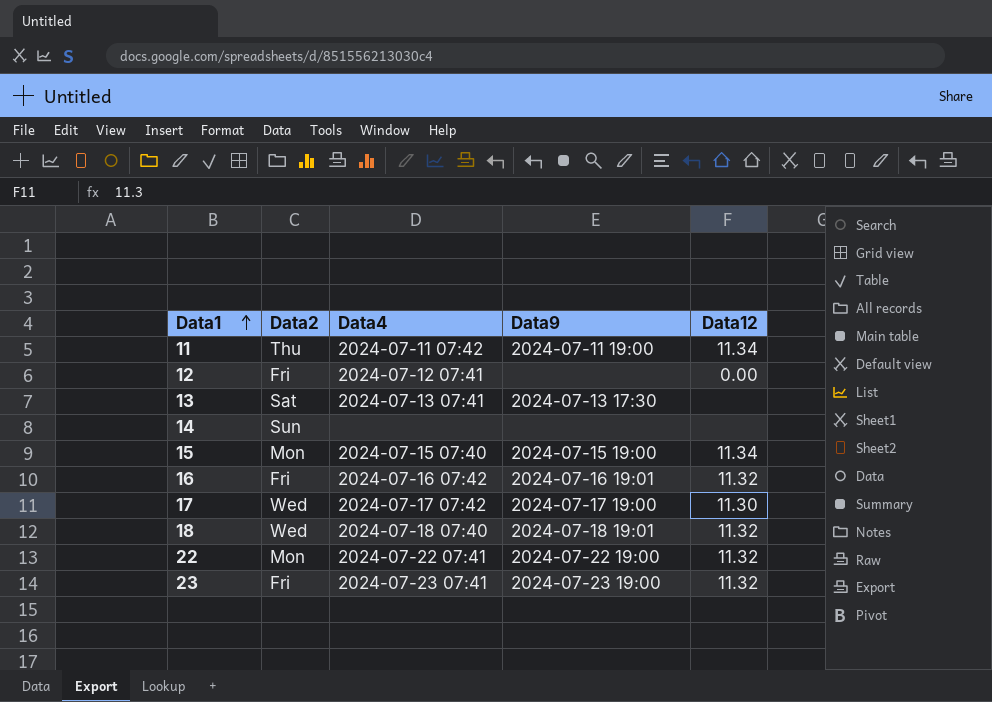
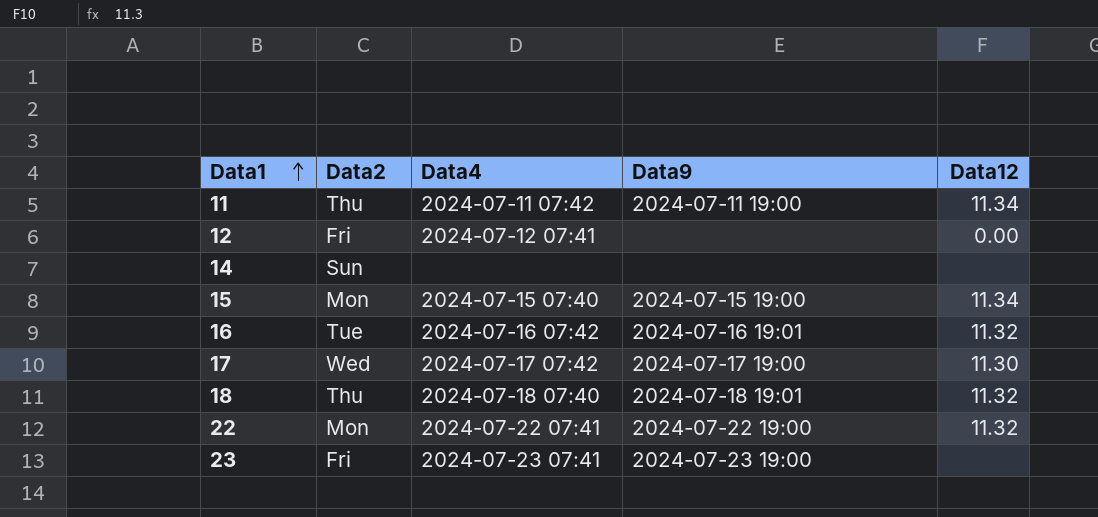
row 13: Sat | 2024-07-13 07:41 | 2024-07-13 17:30 | none -> none
16 | Data2: Fri -> Tue
18 | Data2: Wed -> Thu
23 | Data12: 11.32 -> none

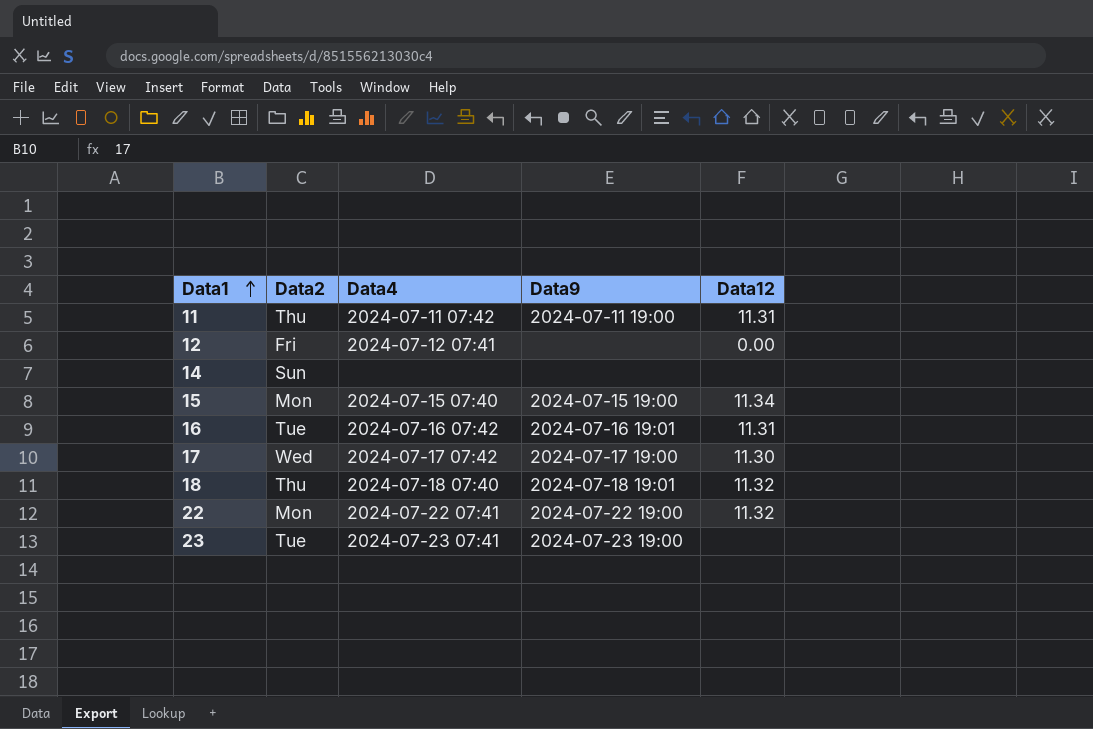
11 | Data12: 11.34 -> 11.31
16 | Data12: 11.32 -> 11.31
23 | Data2: Fri -> Tue

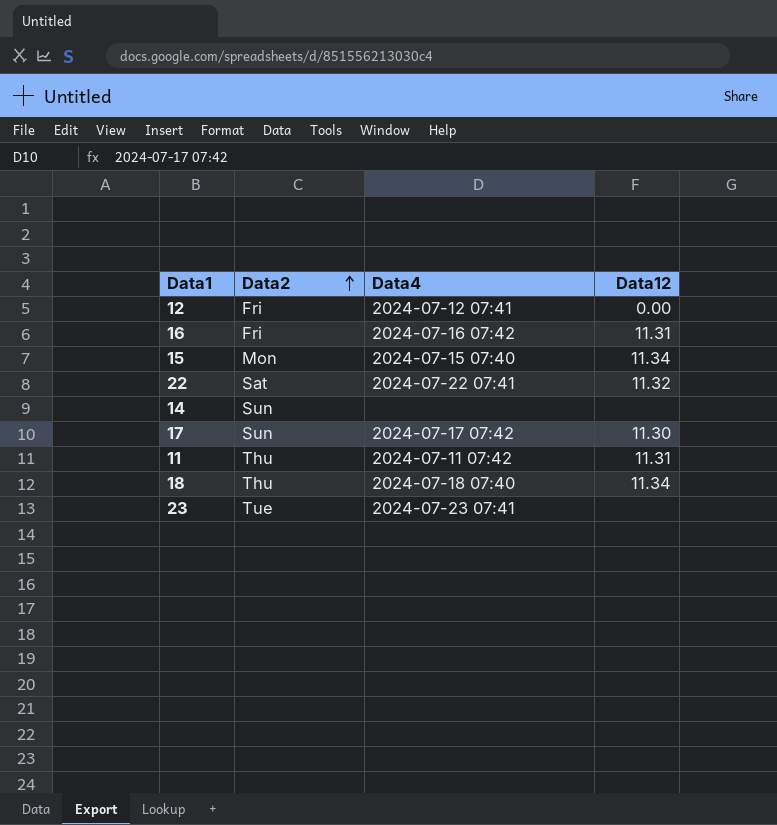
row order: Data1 ascending -> Data2 ascending
column Data9 | position: 4 -> none
16 | Data2: Tue -> Fri
22 | Data2: Mon -> Sat
17 | Data2: Wed -> Sun
18 | Data12: 11.32 -> 11.34

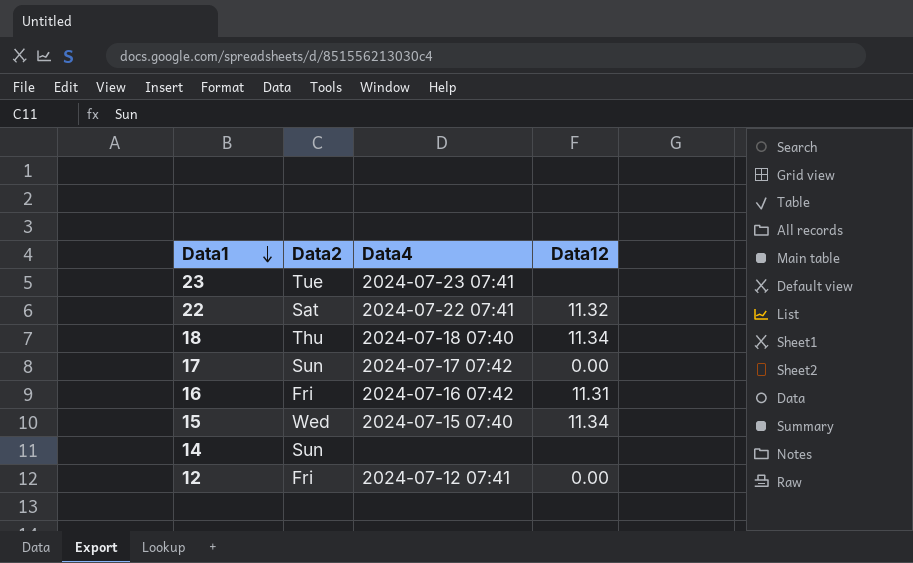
row order: Data2 ascending -> Data1 descending
row 11: Thu | 2024-07-11 07:42 | 11.31 -> none
17 | Data12: 11.30 -> 0.00
15 | Data2: Mon -> Wed

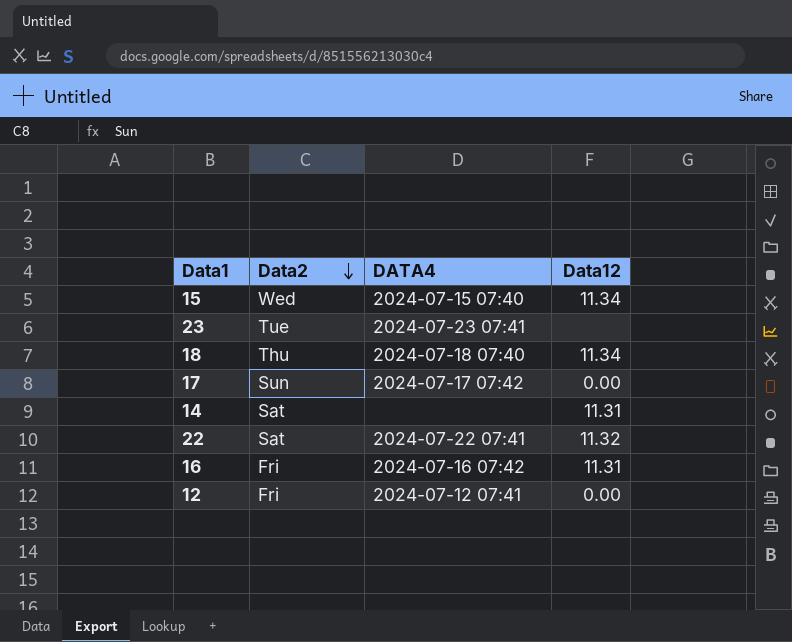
row order: Data1 descending -> Data2 descending
column name: Data4 -> DATA4
14 | Data2: Sun -> Sat
14 | Data12: none -> 11.31

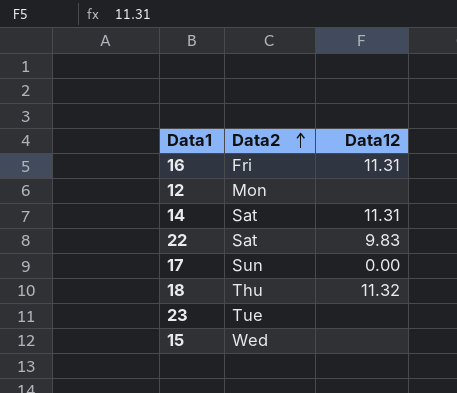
row order: Data2 descending -> Data2 ascending
column DATA4 | position: 3 -> none
12 | Data2: Fri -> Mon
12 | Data12: 0.00 -> none
22 | Data12: 11.32 -> 9.83
18 | Data12: 11.34 -> 11.32
15 | Data12: 11.34 -> none

